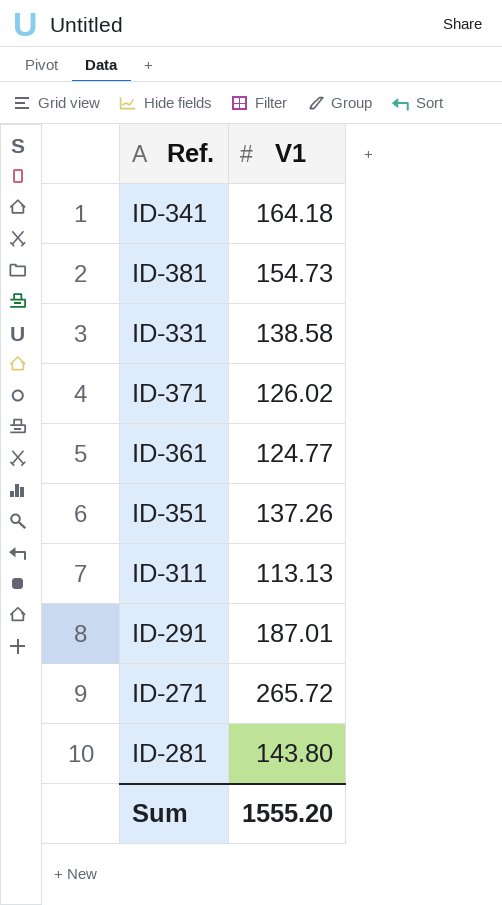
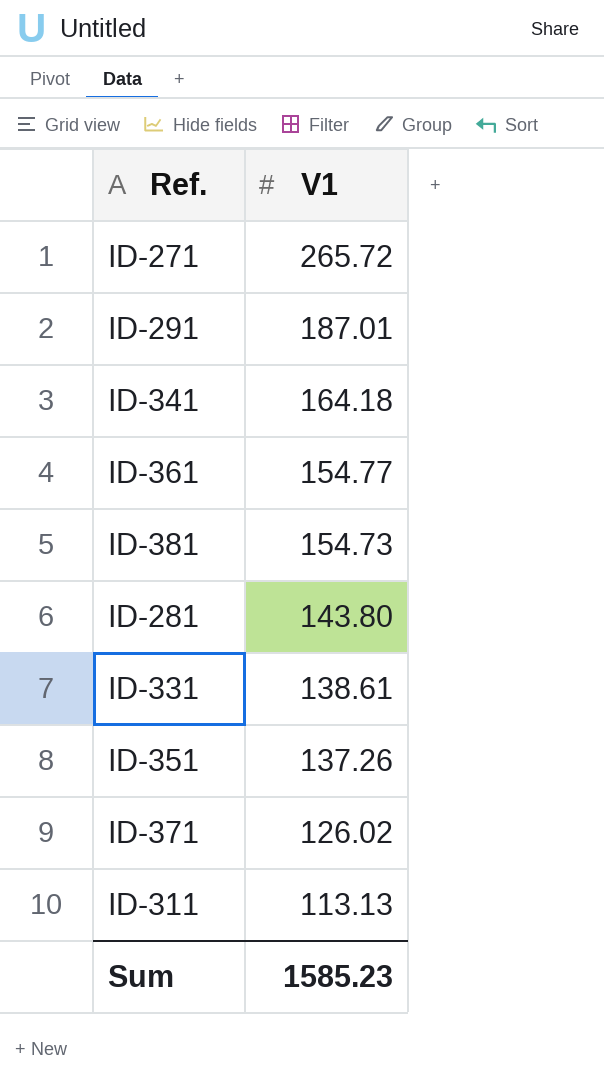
row order: none -> V1 descending
ID-361 | V1: 124.77 -> 154.77
ID-331 | V1: 138.58 -> 138.61
Sum | V1: 1555.20 -> 1585.23

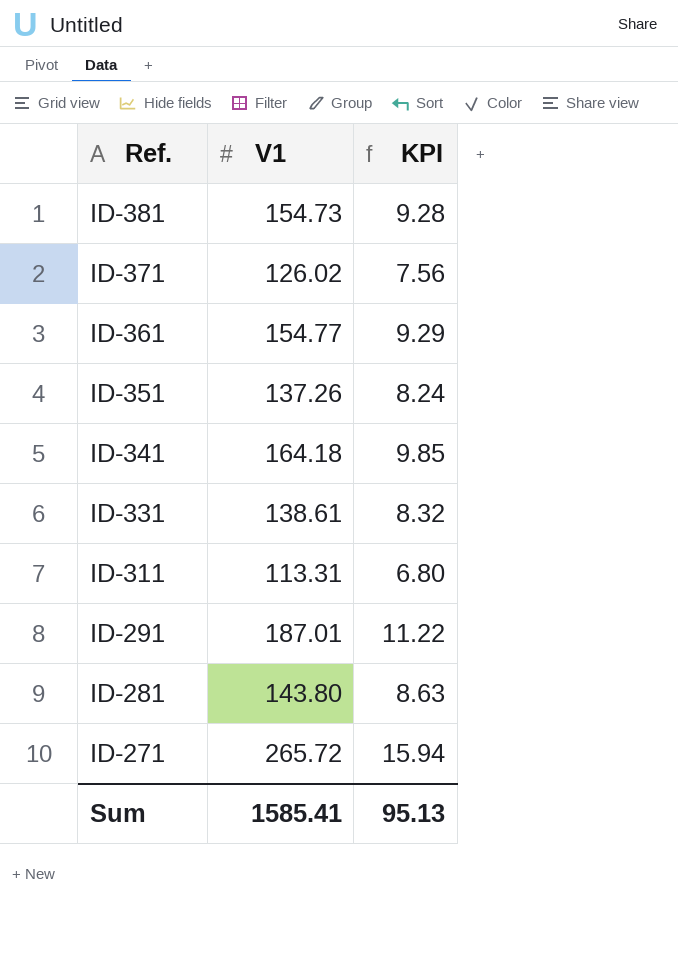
row order: V1 descending -> Ref. descending
column KPI | formula: none -> [V1] * 0.06
ID-311 | V1: 113.13 -> 113.31
Sum | V1: 1585.23 -> 1585.41

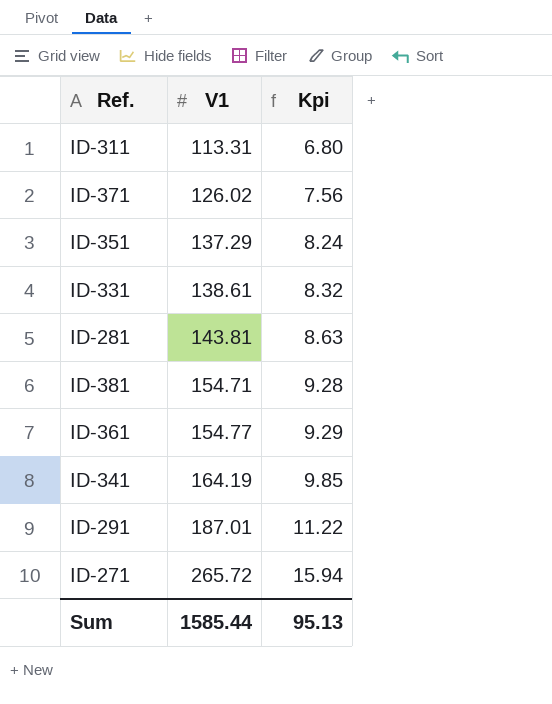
row order: Ref. descending -> V1 ascending
column name: KPI -> Kpi
ID-351 | V1: 137.26 -> 137.29
ID-281 | V1: 143.80 -> 143.81
ID-381 | V1: 154.73 -> 154.71
ID-341 | V1: 164.18 -> 164.19
Sum | V1: 1585.41 -> 1585.44

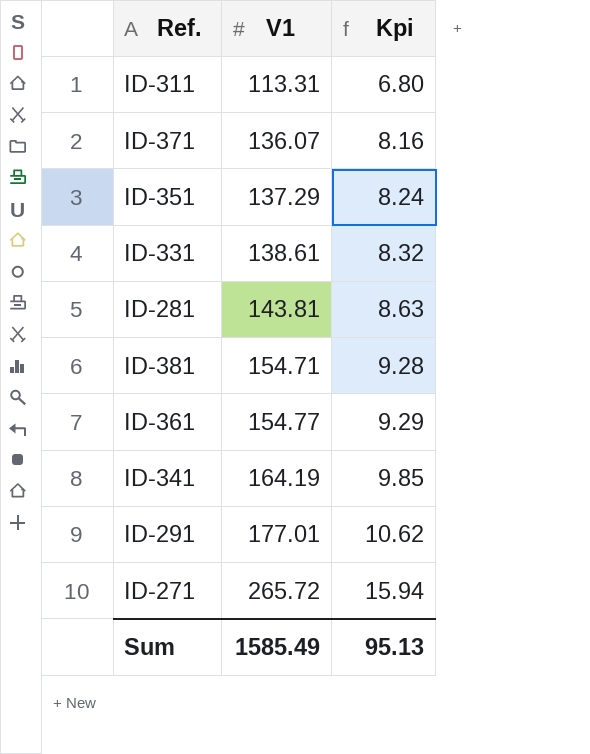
ID-371 | V1: 126.02 -> 136.07
ID-371 | Kpi: 7.56 -> 8.16
ID-291 | V1: 187.01 -> 177.01
ID-291 | Kpi: 11.22 -> 10.62
Sum | V1: 1585.44 -> 1585.49

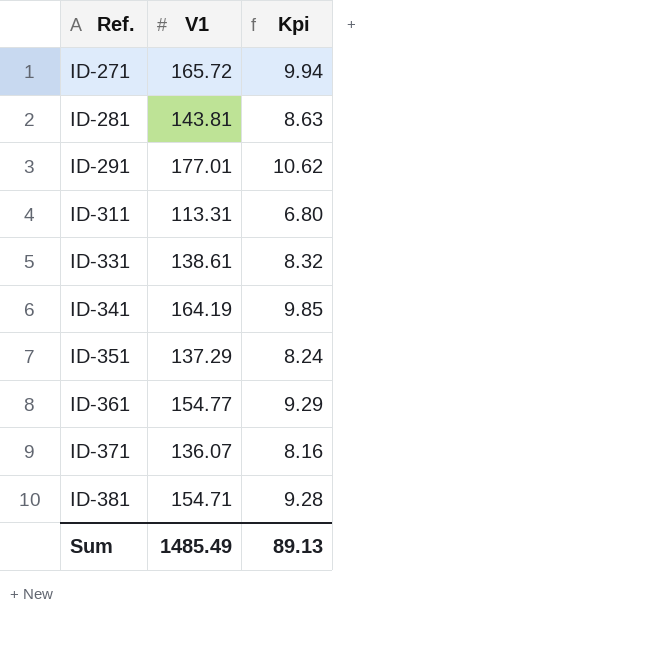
row order: V1 ascending -> Ref. ascending
ID-271 | V1: 265.72 -> 165.72
ID-271 | Kpi: 15.94 -> 9.94
Sum | V1: 1585.49 -> 1485.49
Sum | Kpi: 95.13 -> 89.13

